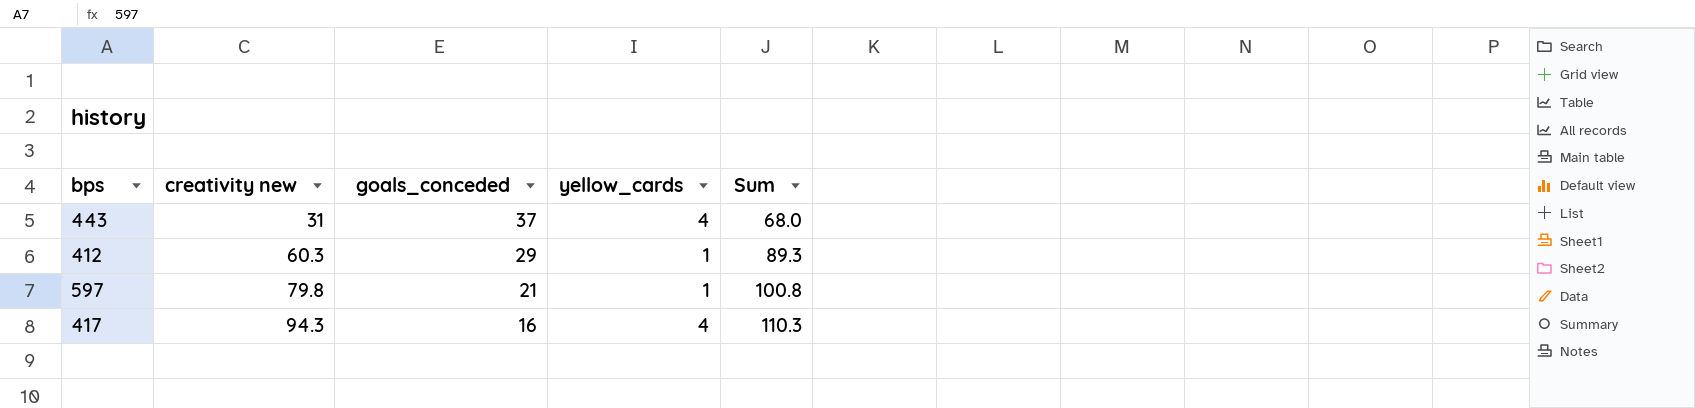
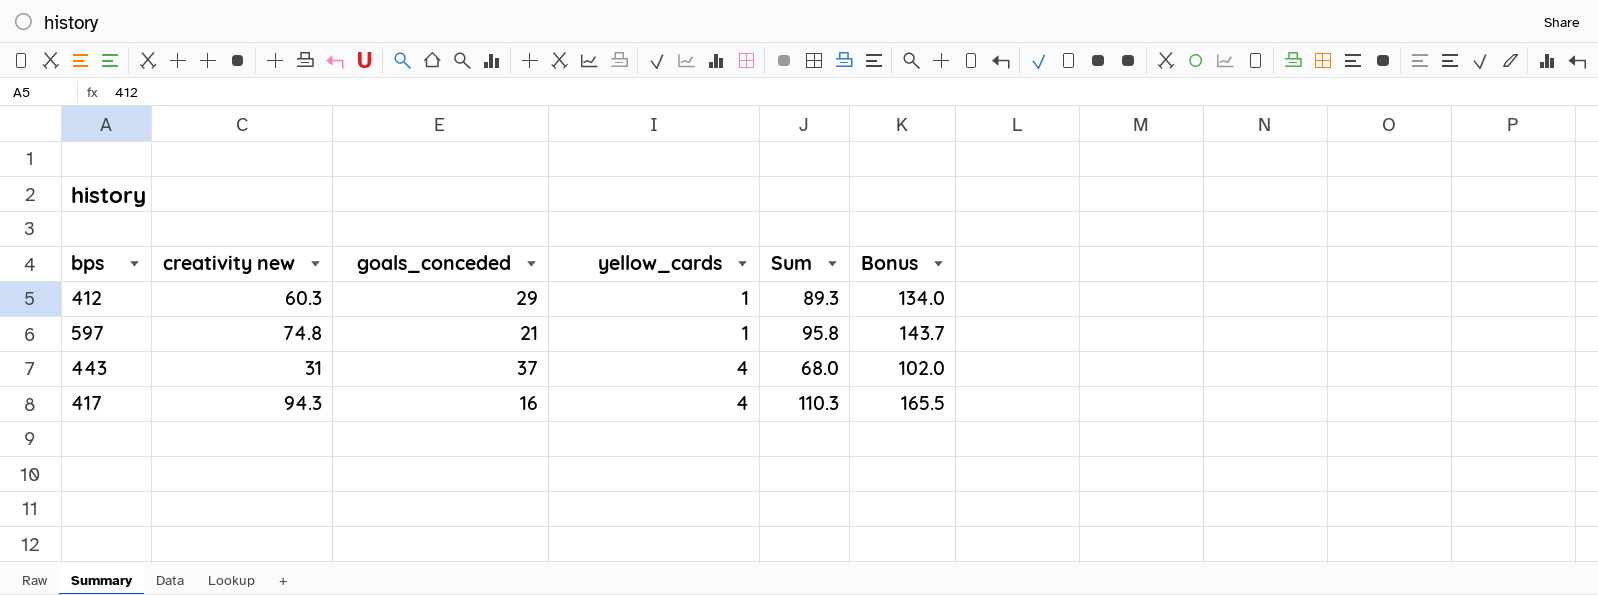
row order: creativity new ascending -> yellow_cards ascending
column Bonus | formula: none -> [Sum] * 1.5
597 | creativity new: 79.8 -> 74.8
597 | Sum: 100.8 -> 95.8

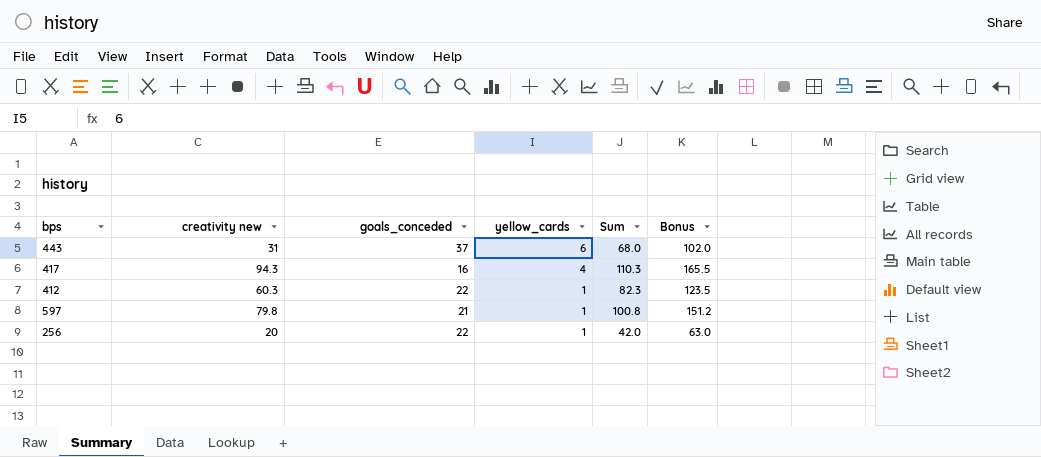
row order: yellow_cards ascending -> yellow_cards descending
443 | yellow_cards: 4 -> 6
412 | goals_conceded: 29 -> 22
412 | Sum: 89.3 -> 82.3
412 | Bonus: 134.0 -> 123.5
597 | creativity new: 74.8 -> 79.8
597 | Sum: 95.8 -> 100.8
597 | Bonus: 143.7 -> 151.2
row 256: none -> 20 | 22 | 1 | 42.0 | 63.0

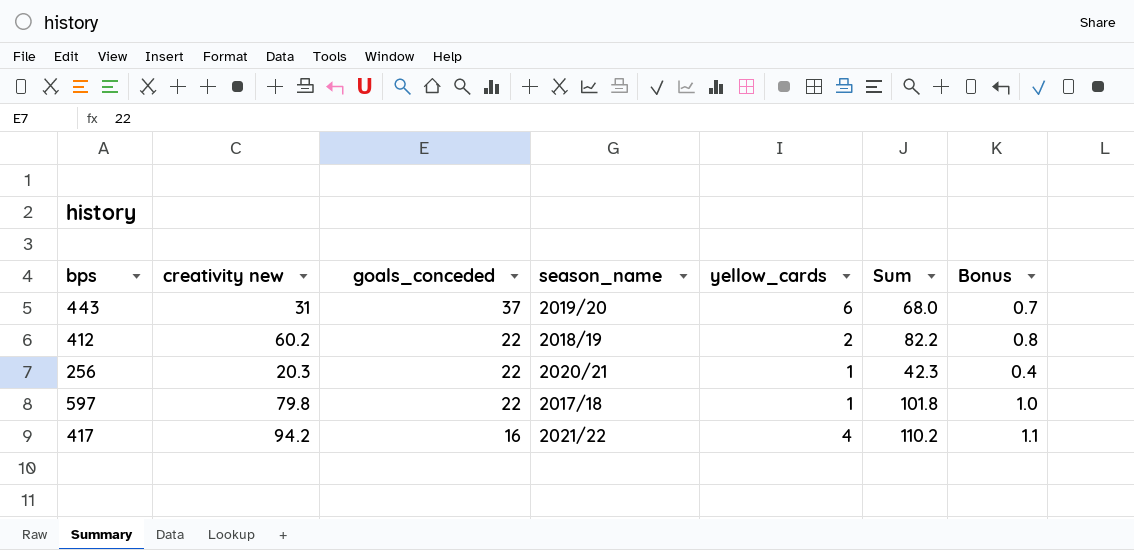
row order: yellow_cards descending -> goals_conceded descending
column season_name | position: none -> 4
column Bonus | formula: [Sum] * 1.5 -> [Sum] * 0.01
412 | creativity new: 60.3 -> 60.2
412 | yellow_cards: 1 -> 2
412 | Sum: 82.3 -> 82.2
256 | creativity new: 20 -> 20.3
256 | Sum: 42.0 -> 42.3
597 | goals_conceded: 21 -> 22
597 | Sum: 100.8 -> 101.8
417 | creativity new: 94.3 -> 94.2
417 | Sum: 110.3 -> 110.2

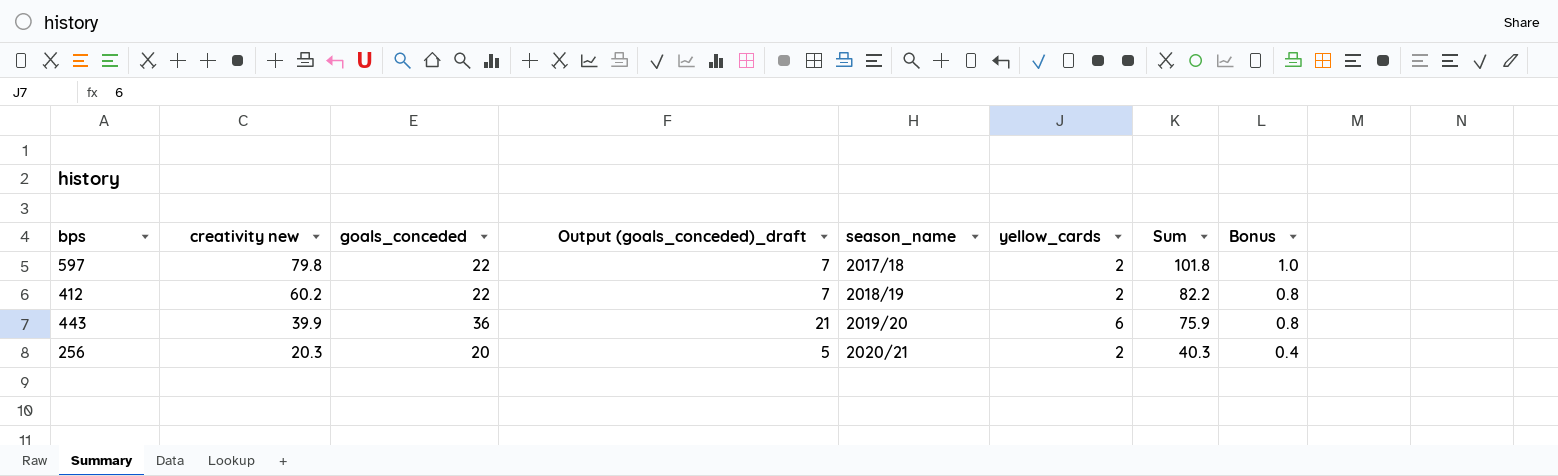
row order: goals_conceded descending -> creativity new descending
column Output (goals_conceded)_draft | formula: none -> [goals_conceded] - 15
row 417: 94.2 | 16 | 2021/22 | 4 | 110.2 | 1.1 -> none
597 | yellow_cards: 1 -> 2
443 | creativity new: 31 -> 39.9
443 | goals_conceded: 37 -> 36
443 | Sum: 68.0 -> 75.9
443 | Bonus: 0.7 -> 0.8
256 | goals_conceded: 22 -> 20
256 | yellow_cards: 1 -> 2
256 | Sum: 42.3 -> 40.3

